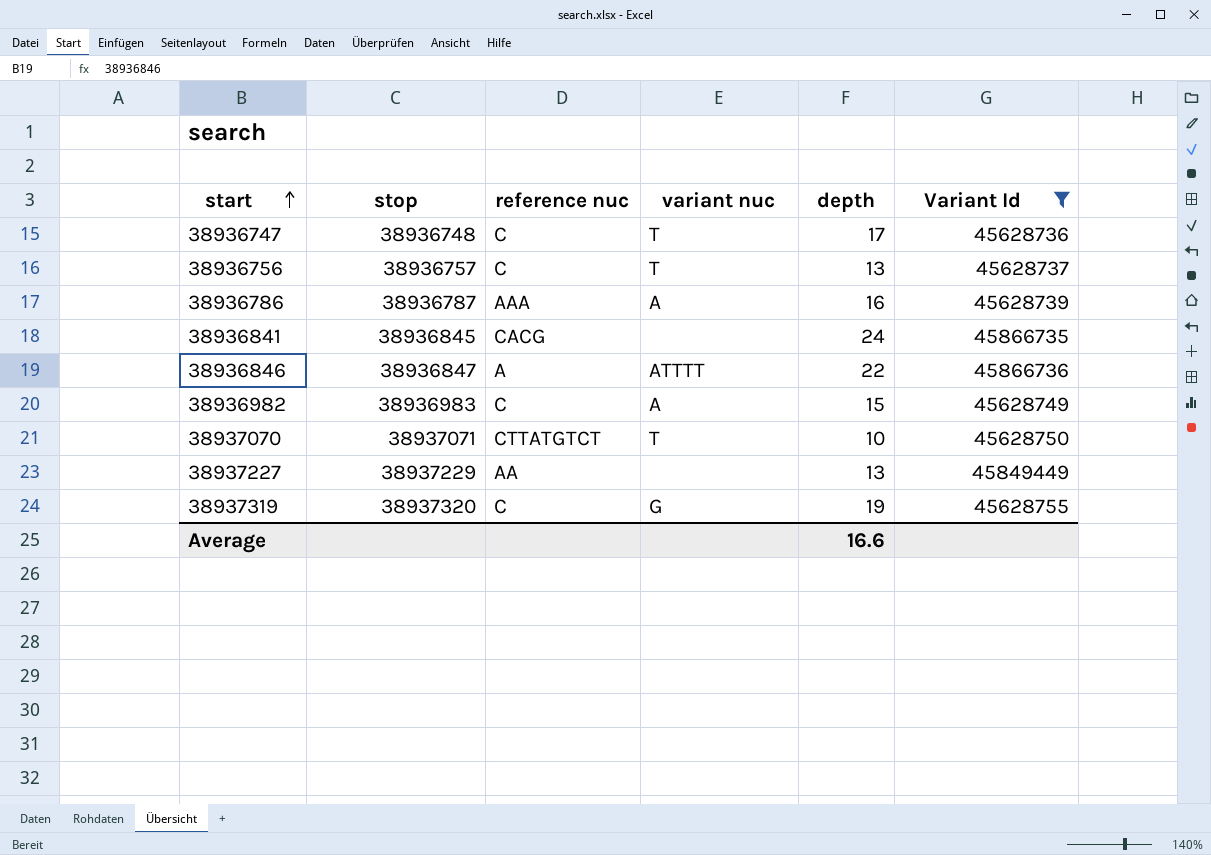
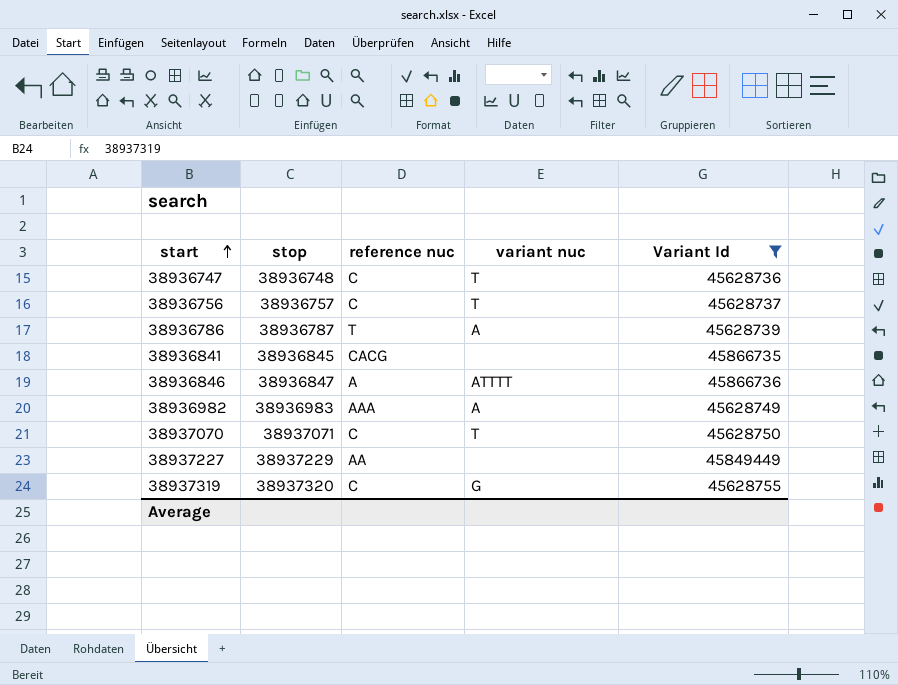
column depth | position: 5 -> none
38936786 | reference nuc: AAA -> T
38936982 | reference nuc: C -> AAA
38937070 | reference nuc: CTTATGTCT -> C

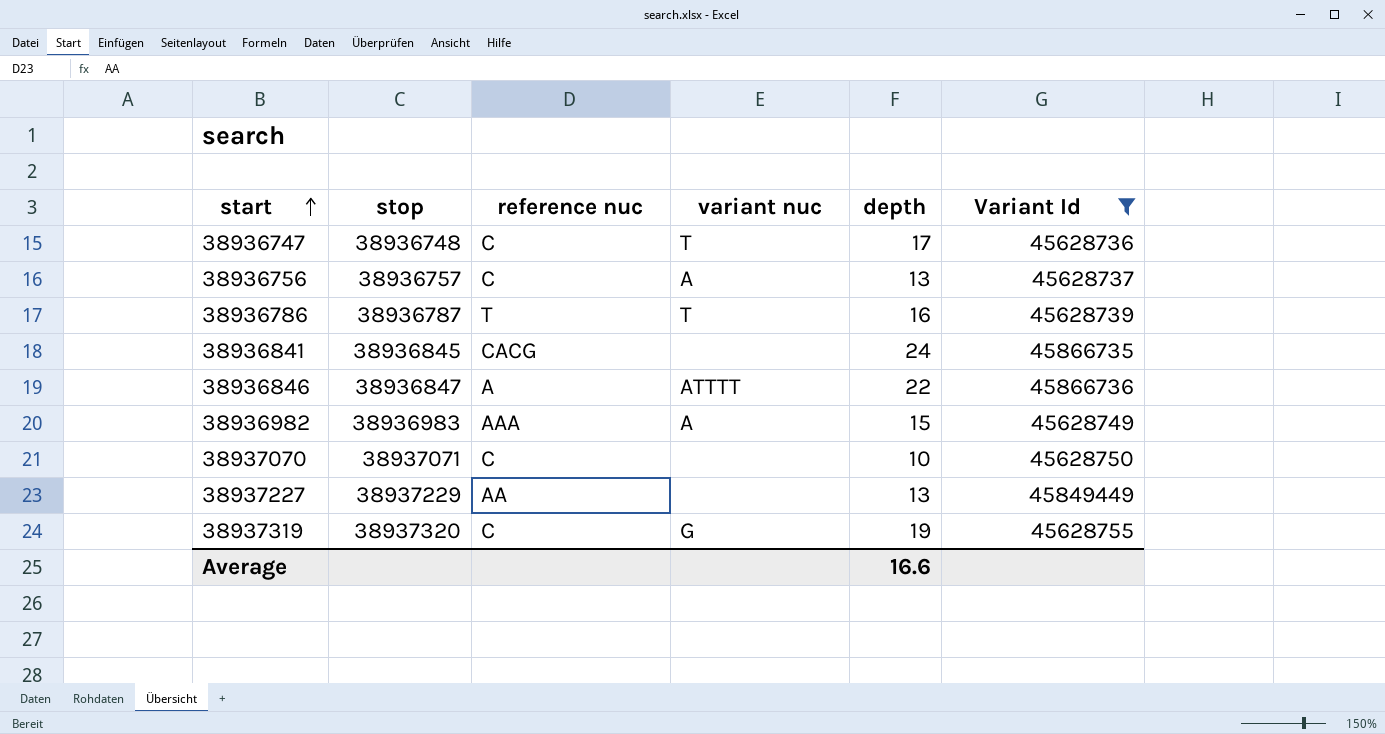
column depth | position: none -> 5
38936756 | variant nuc: T -> A
38936786 | variant nuc: A -> T
38937070 | variant nuc: T -> none

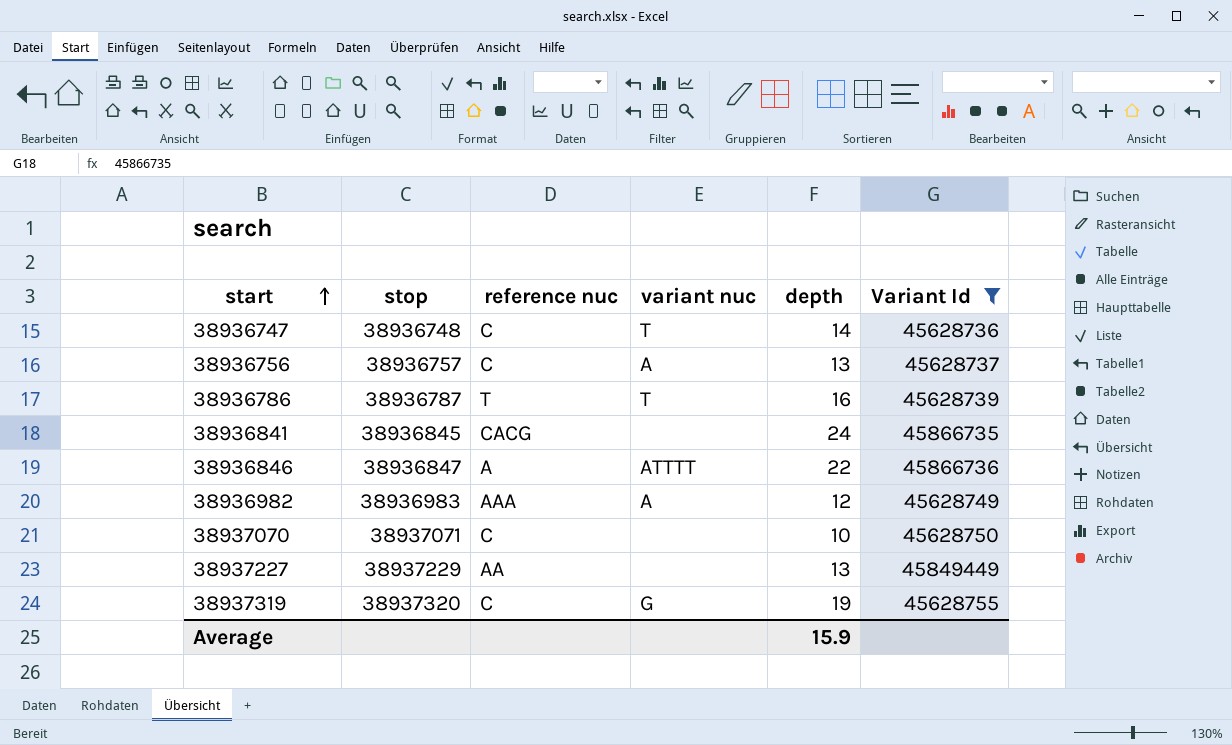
38936747 | depth: 17 -> 14
38936982 | depth: 15 -> 12
Average | depth: 16.6 -> 15.9

